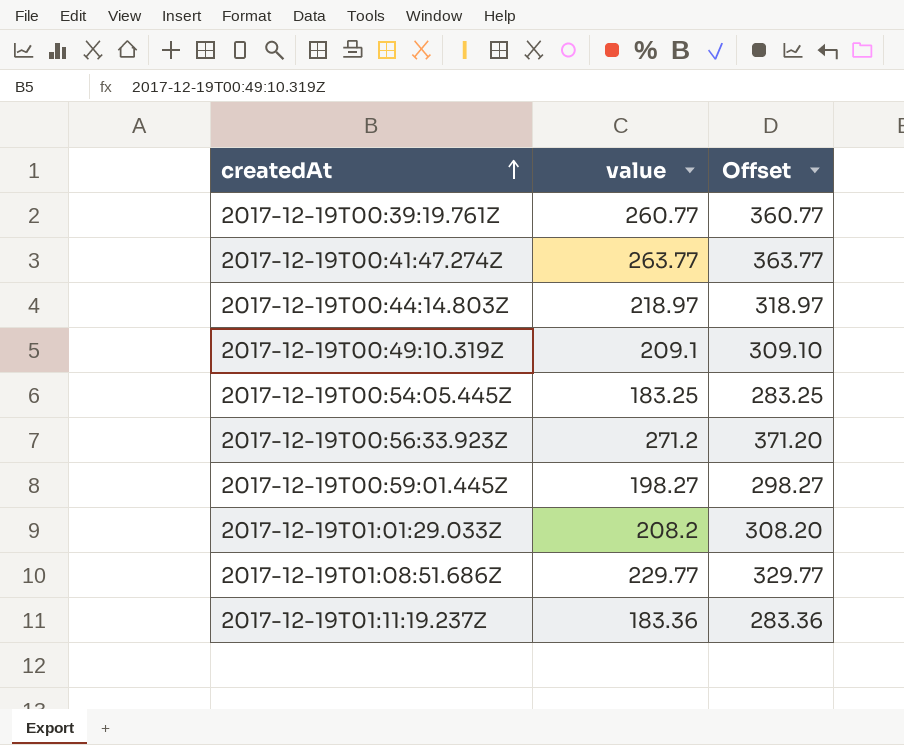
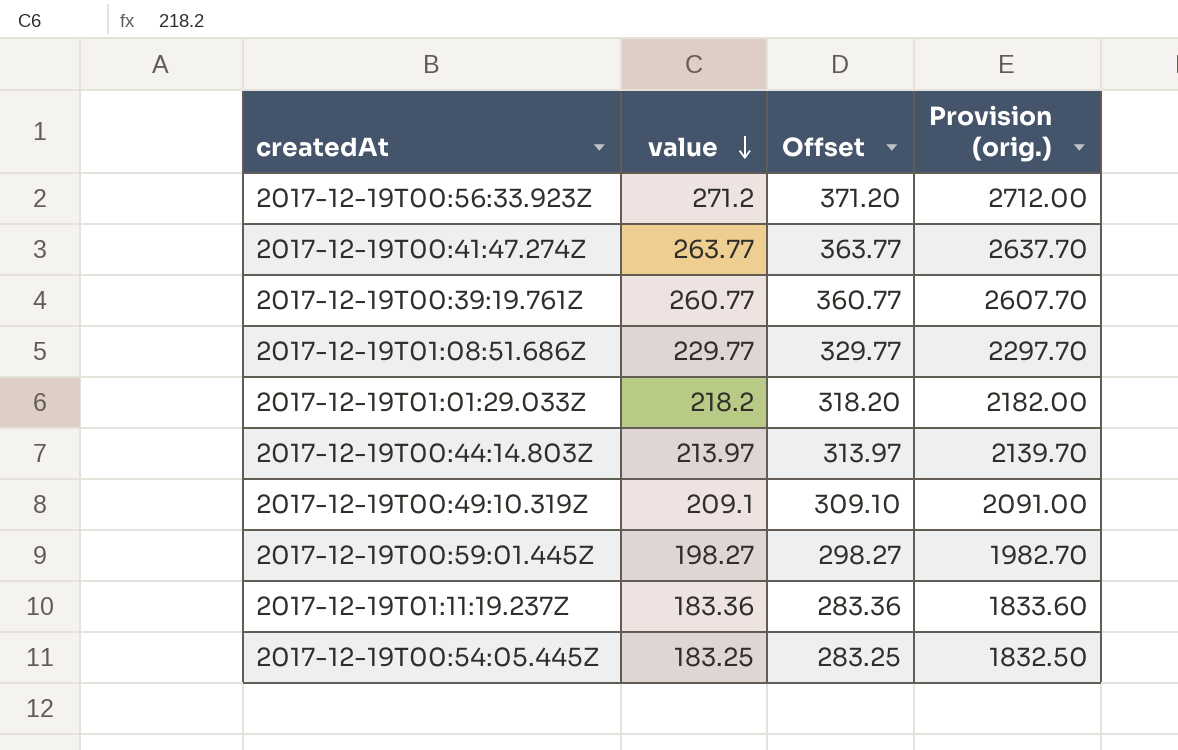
row order: createdAt ascending -> value descending
column Provision (orig.) | formula: none -> [value] * 10
2017-12-19T01:01:29.033Z | value: 208.2 -> 218.2
2017-12-19T01:01:29.033Z | Offset: 308.20 -> 318.20
2017-12-19T00:44:14.803Z | value: 218.97 -> 213.97
2017-12-19T00:44:14.803Z | Offset: 318.97 -> 313.97

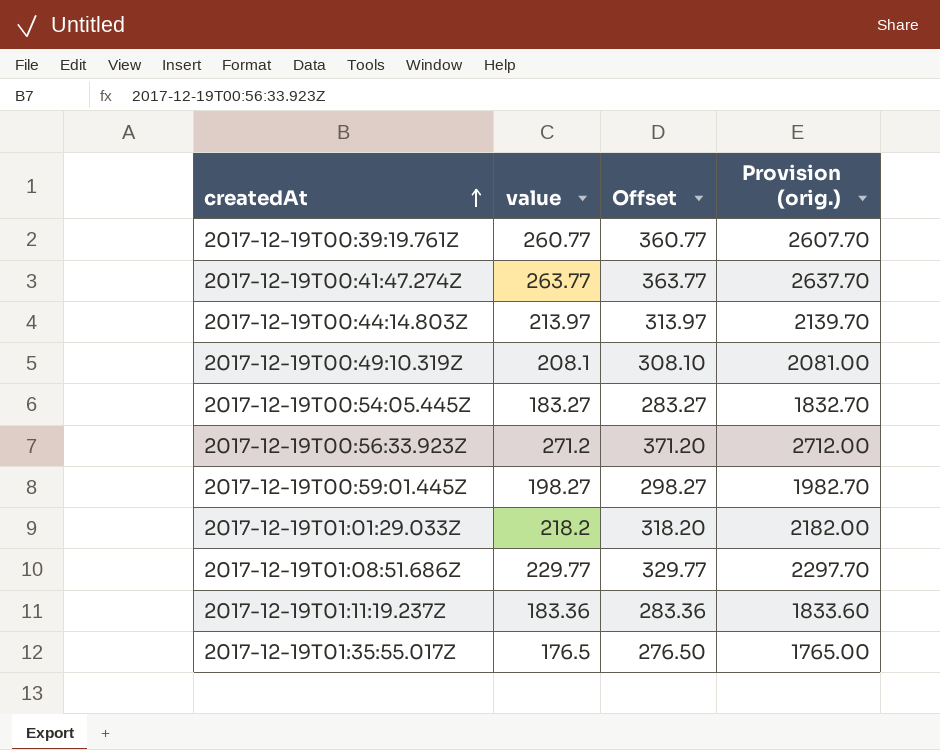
row order: value descending -> createdAt ascending
2017-12-19T00:49:10.319Z | value: 209.1 -> 208.1
2017-12-19T00:49:10.319Z | Offset: 309.10 -> 308.10
2017-12-19T00:49:10.319Z | Provision (orig.): 2091.00 -> 2081.00
2017-12-19T00:54:05.445Z | value: 183.25 -> 183.27
2017-12-19T00:54:05.445Z | Offset: 283.25 -> 283.27
2017-12-19T00:54:05.445Z | Provision (orig.): 1832.50 -> 1832.70
row 2017-12-19T01:35:55.017Z: none -> 176.5 | 276.50 | 1765.00

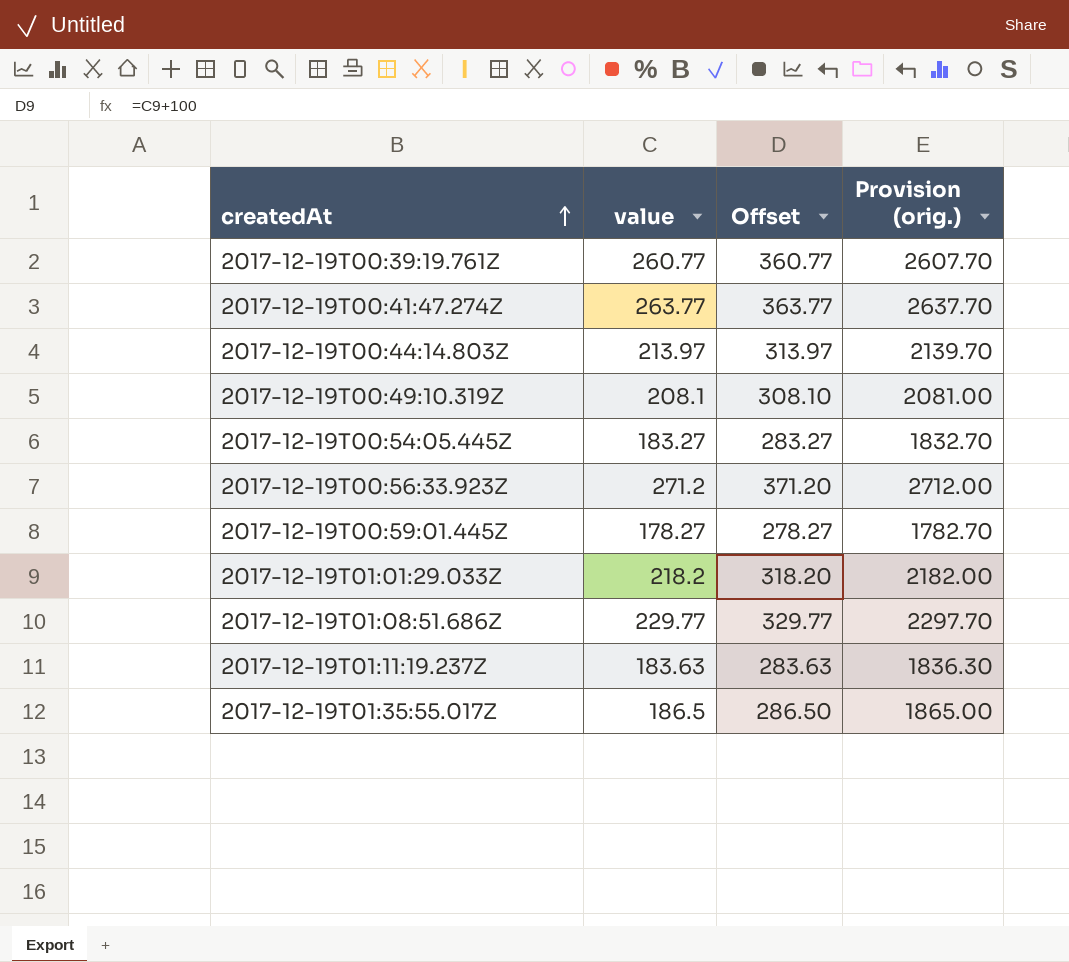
2017-12-19T00:59:01.445Z | value: 198.27 -> 178.27
2017-12-19T00:59:01.445Z | Offset: 298.27 -> 278.27
2017-12-19T00:59:01.445Z | Provision (orig.): 1982.70 -> 1782.70
2017-12-19T01:11:19.237Z | value: 183.36 -> 183.63
2017-12-19T01:11:19.237Z | Offset: 283.36 -> 283.63
2017-12-19T01:11:19.237Z | Provision (orig.): 1833.60 -> 1836.30
2017-12-19T01:35:55.017Z | value: 176.5 -> 186.5
2017-12-19T01:35:55.017Z | Offset: 276.50 -> 286.50
2017-12-19T01:35:55.017Z | Provision (orig.): 1765.00 -> 1865.00

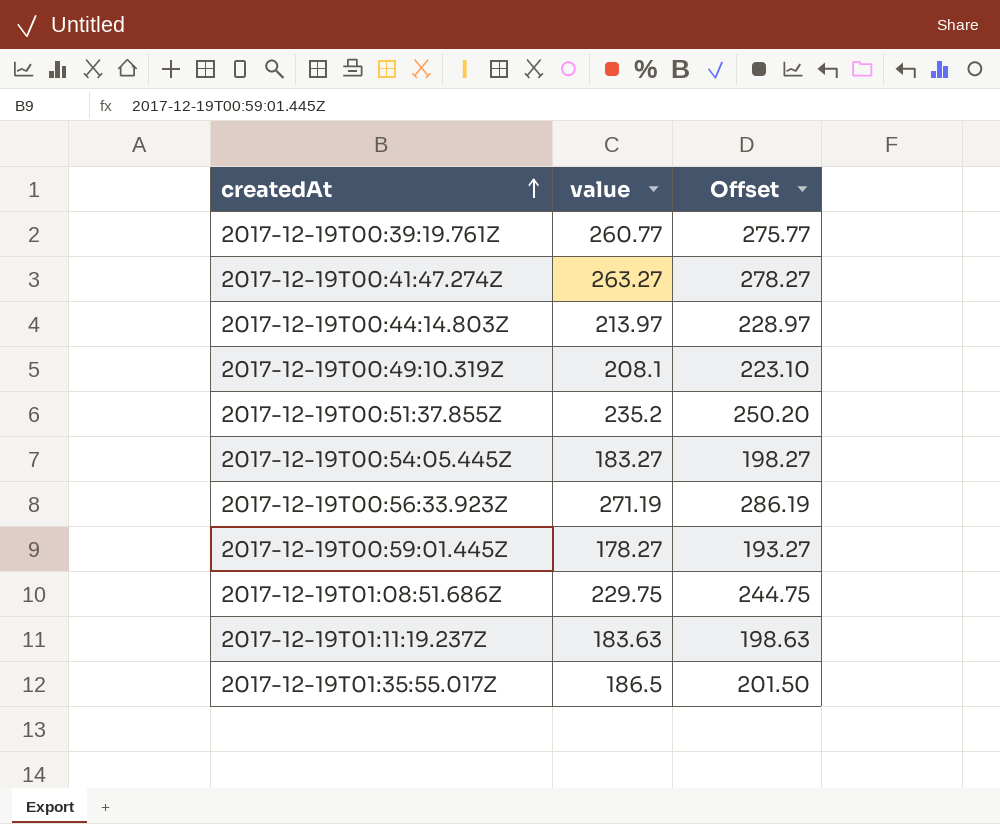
column Provision (orig.) | formula: [value] * 10 -> none
column Offset | formula: [value] + 100 -> [value] + 15
row 2017-12-19T01:01:29.033Z: 218.2 | 318.20 | 2182.00 -> none
2017-12-19T00:41:47.274Z | value: 263.77 -> 263.27
row 2017-12-19T00:51:37.855Z: none -> 235.2 | 250.20
2017-12-19T00:56:33.923Z | value: 271.2 -> 271.19
2017-12-19T01:08:51.686Z | value: 229.77 -> 229.75

